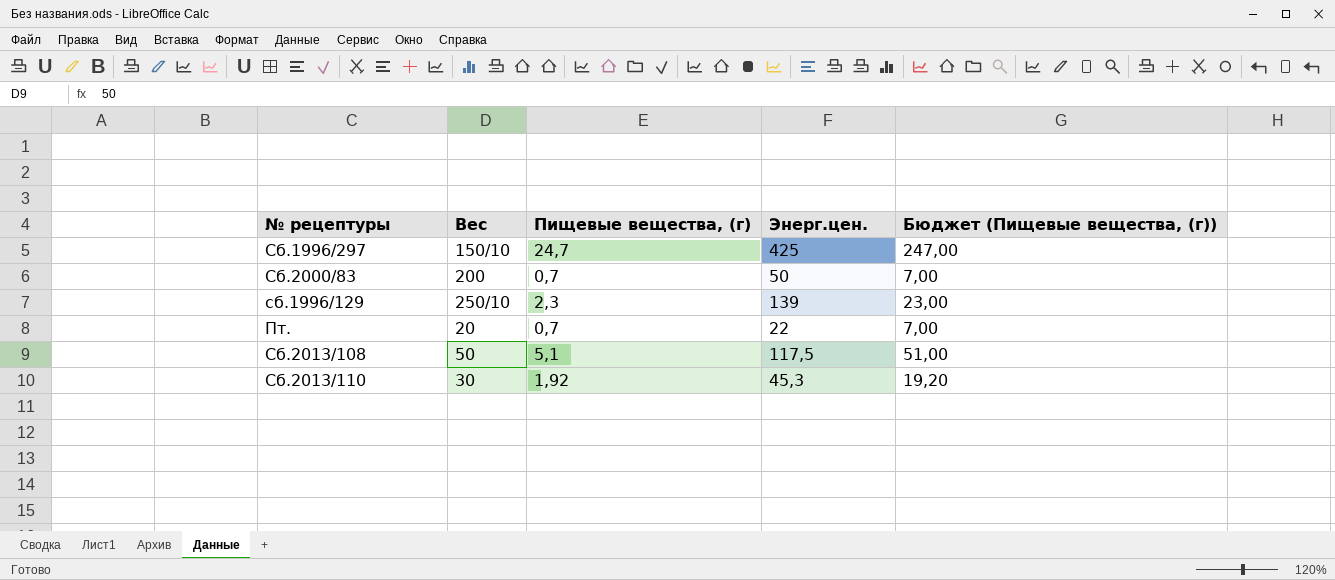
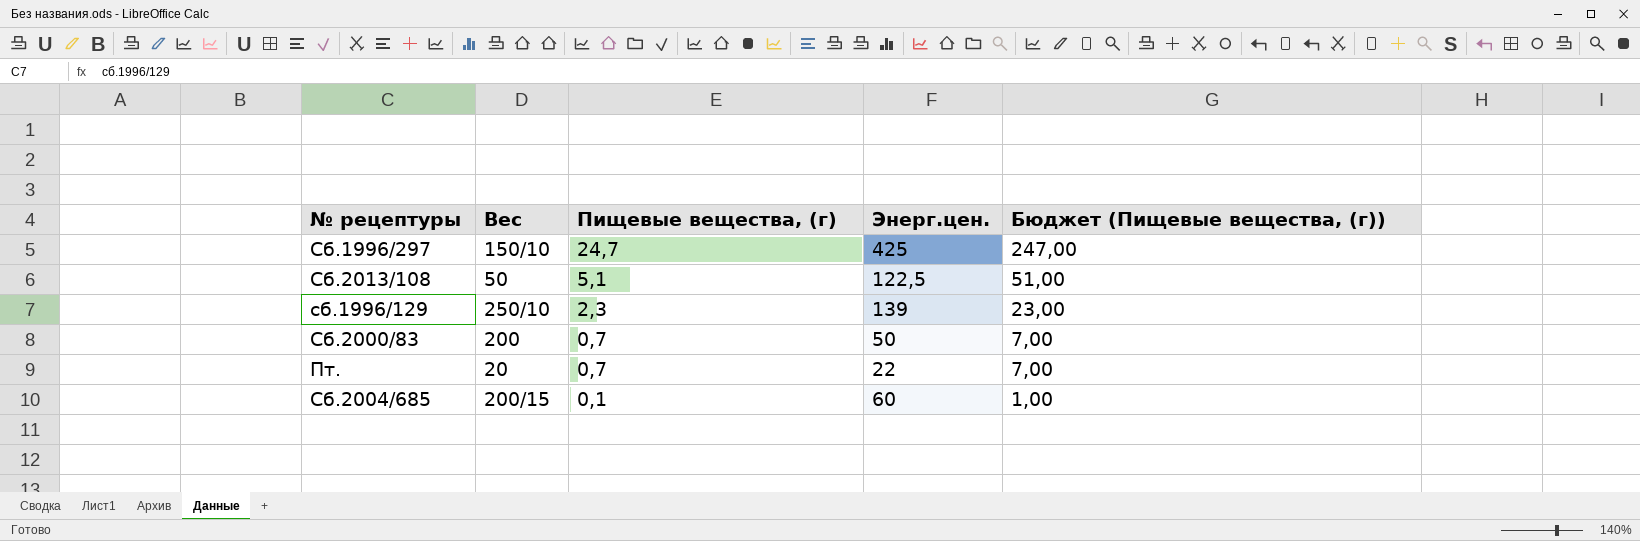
row order: none -> Пищевые вещества, (г) descending
row Сб.2013/110: 30 | 1,92 | 45,3 | 19,20 -> none
Сб.2013/108 | Энерг.цен.: 117,5 -> 122,5
row Сб.2004/685: none -> 200/15 | 0,1 | 60 | 1,00

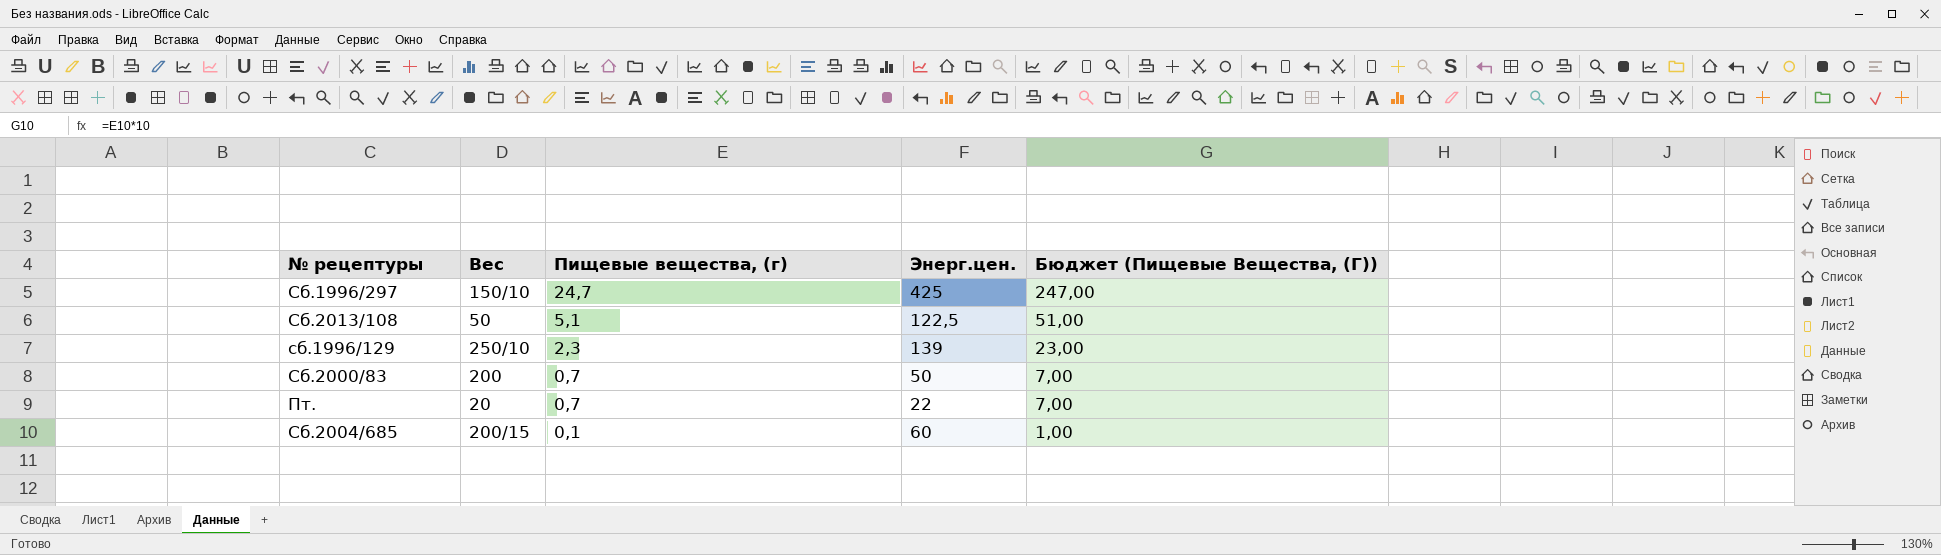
column name: Бюджет (Пищевые вещества, (г)) -> Бюджет (Пищевые Вещества, (Г))

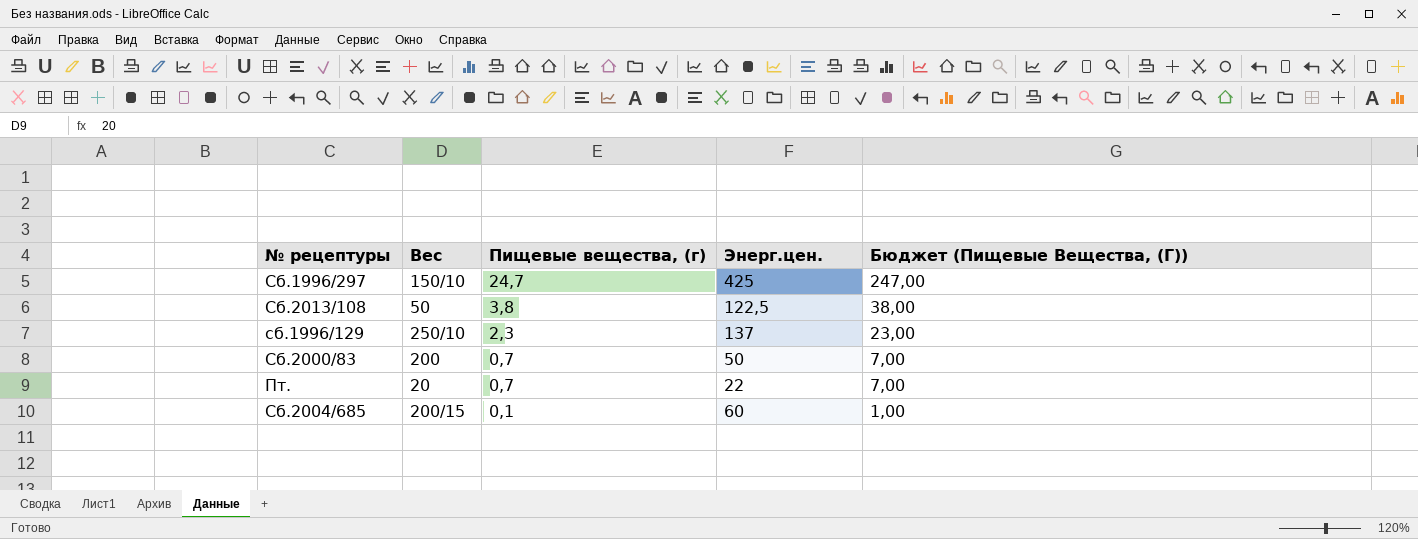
Сб.2013/108 | Пищевые вещества, (г): 5,1 -> 3,8
Сб.2013/108 | Бюджет (Пищевые Вещества, (Г)): 51,00 -> 38,00
сб.1996/129 | Энерг.цен.: 139 -> 137

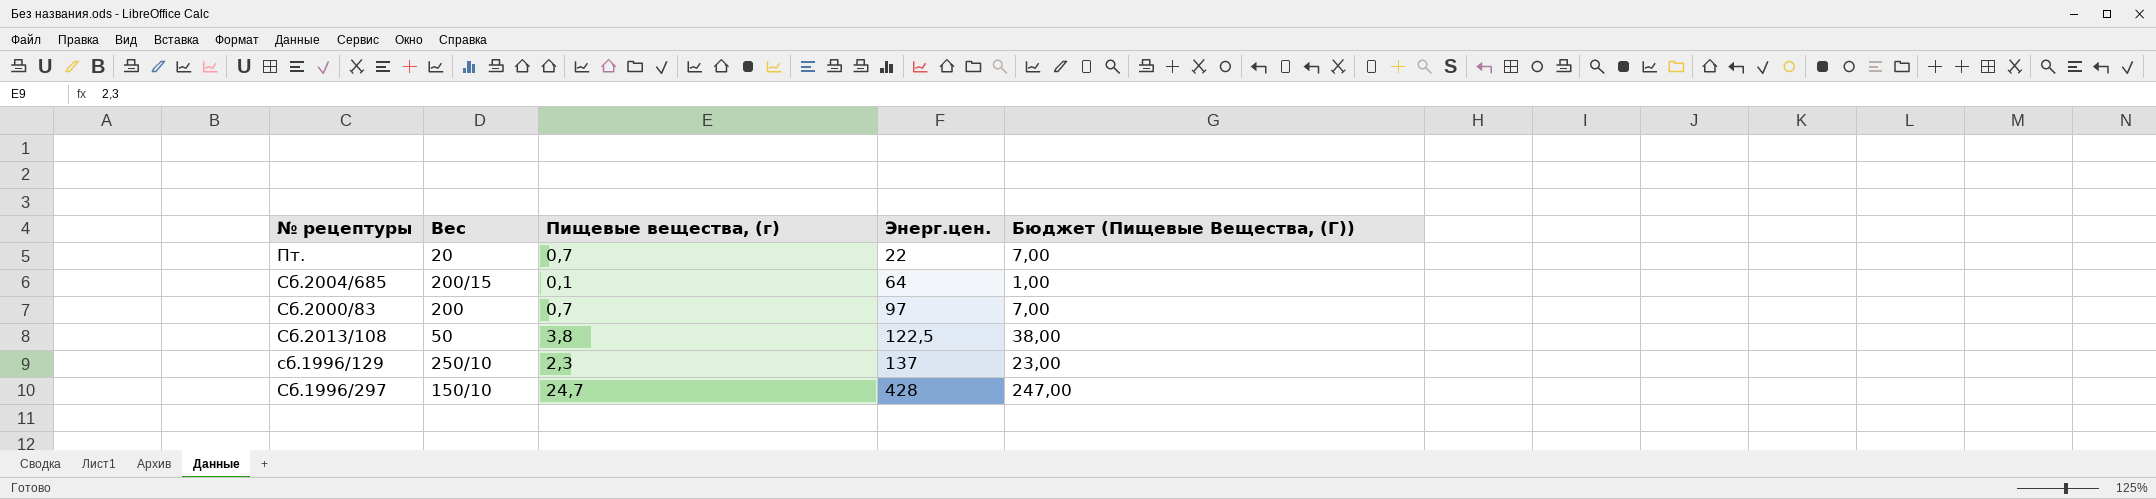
row order: Пищевые вещества, (г) descending -> Энерг.цен. ascending
Сб.2004/685 | Энерг.цен.: 60 -> 64
Сб.2000/83 | Энерг.цен.: 50 -> 97
Сб.1996/297 | Энерг.цен.: 425 -> 428

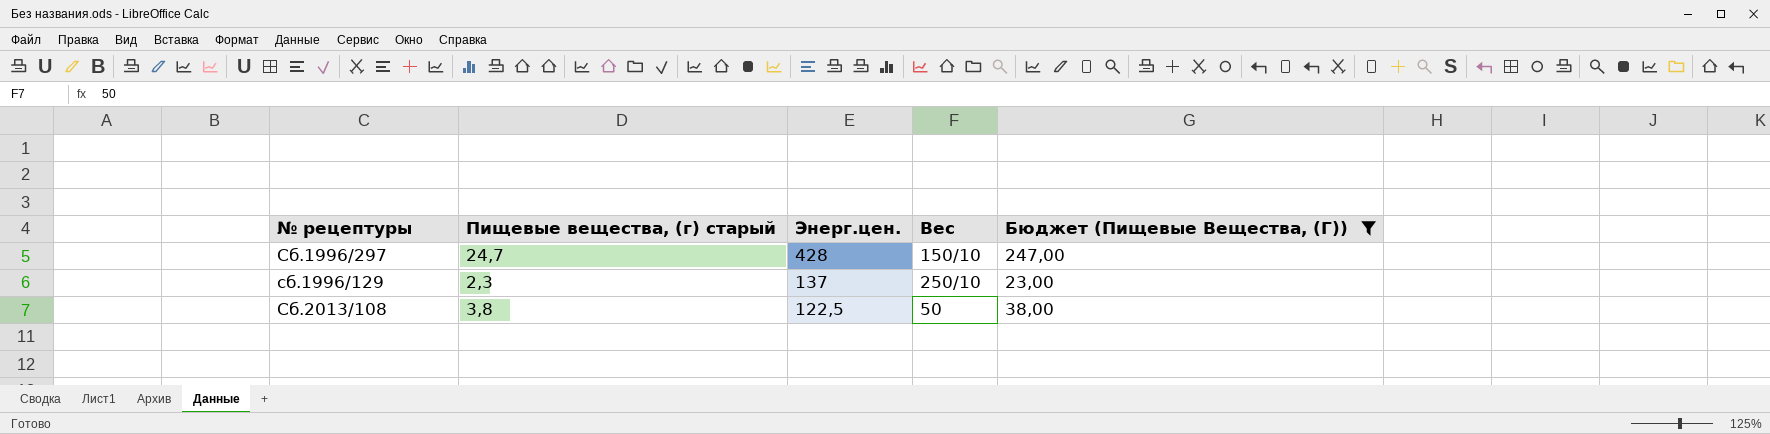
filter: none -> Бюджет (Пищевые Вещества, (Г)) >= 23,00
row order: Энерг.цен. ascending -> Энерг.цен. descending
column name: Пищевые вещества, (г) -> Пищевые вещества, (г) старый
column Вес | position: 2 -> 4

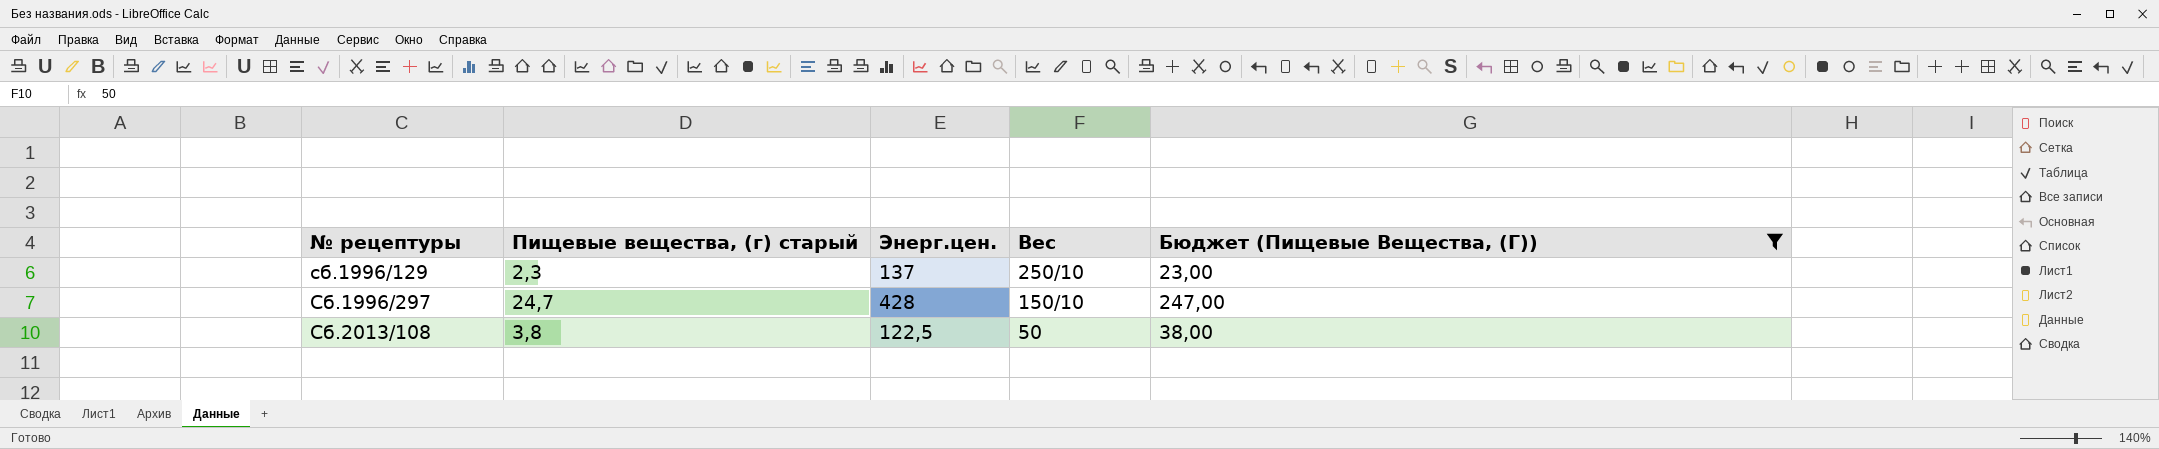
row order: Энерг.цен. descending -> № рецептуры ascending

